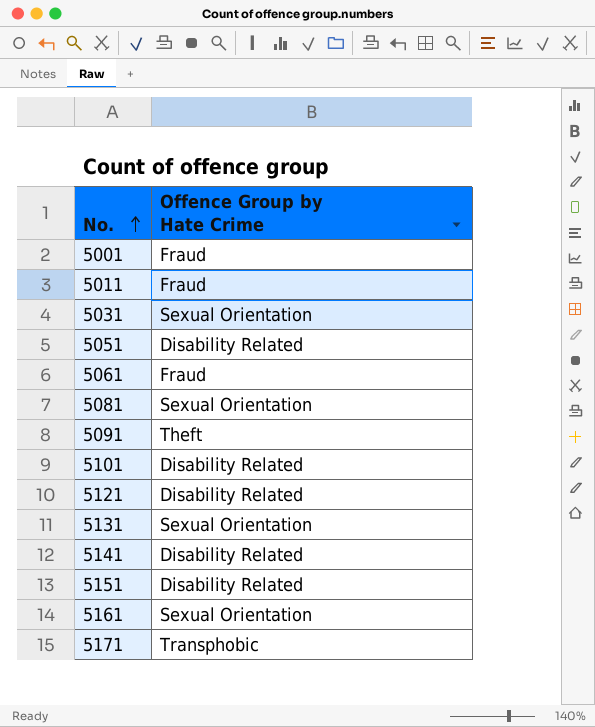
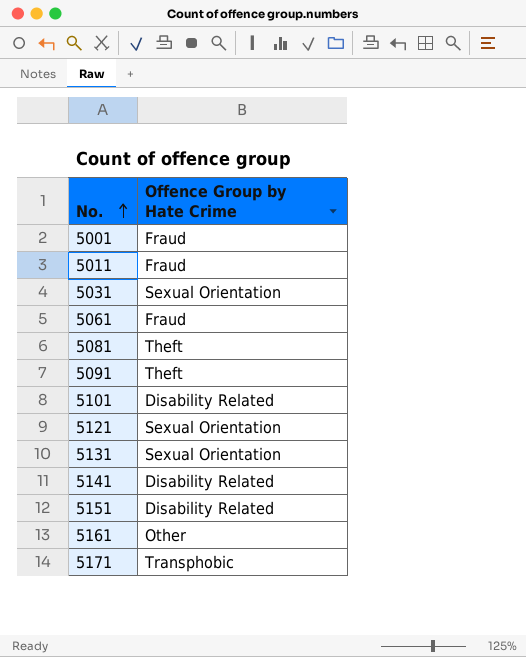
row 5051: Disability Related -> none
5081 | Offence Group by Hate Crime: Sexual Orientation -> Theft
5121 | Offence Group by Hate Crime: Disability Related -> Sexual Orientation
5161 | Offence Group by Hate Crime: Sexual Orientation -> Other

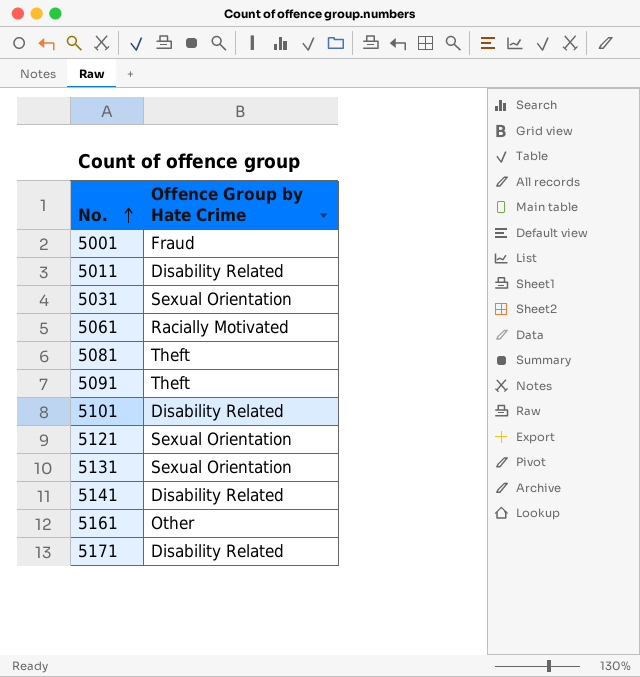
row 5151: Disability Related -> none
5011 | Offence Group by Hate Crime: Fraud -> Disability Related
5061 | Offence Group by Hate Crime: Fraud -> Racially Motivated
5171 | Offence Group by Hate Crime: Transphobic -> Disability Related

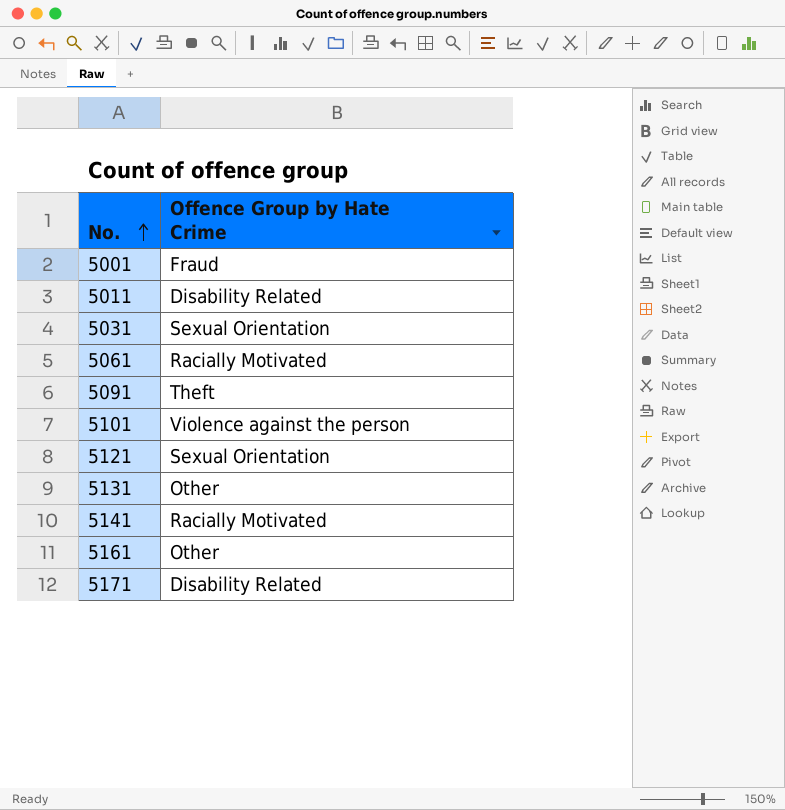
row 5081: Theft -> none
5101 | Offence Group by Hate Crime: Disability Related -> Violence against the person
5131 | Offence Group by Hate Crime: Sexual Orientation -> Other
5141 | Offence Group by Hate Crime: Disability Related -> Racially Motivated

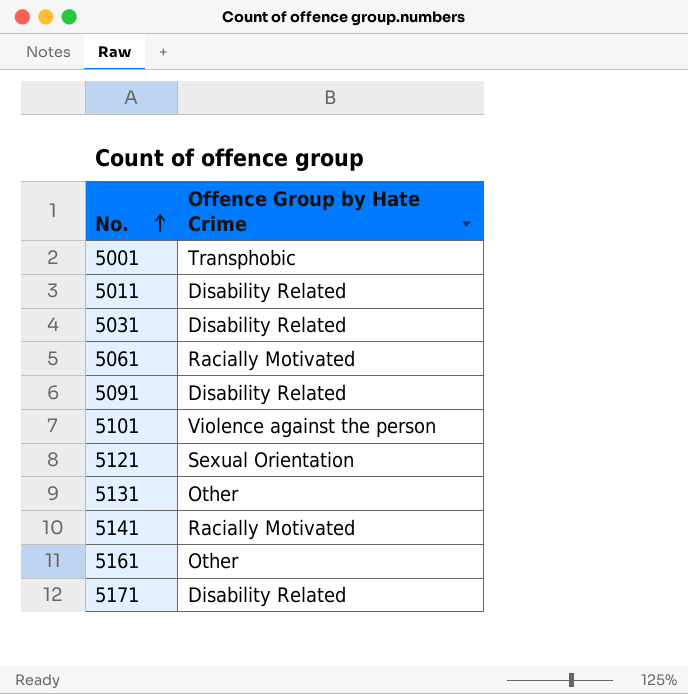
5001 | Offence Group by Hate Crime: Fraud -> Transphobic
5031 | Offence Group by Hate Crime: Sexual Orientation -> Disability Related
5091 | Offence Group by Hate Crime: Theft -> Disability Related

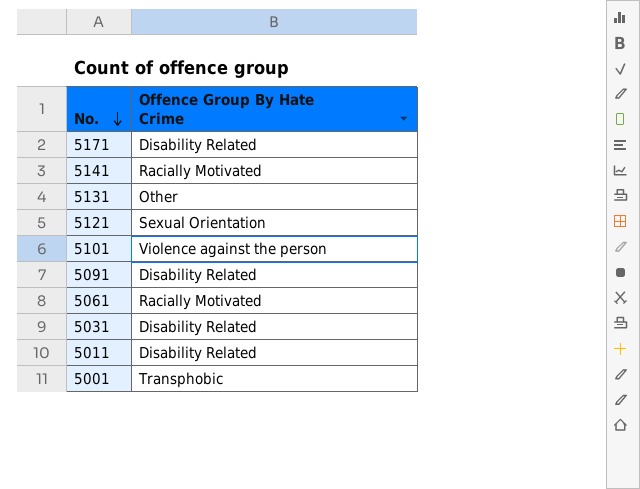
row order: No. ascending -> No. descending
column name: Offence Group by Hate Crime -> Offence Group By Hate Crime
row 5161: Other -> none

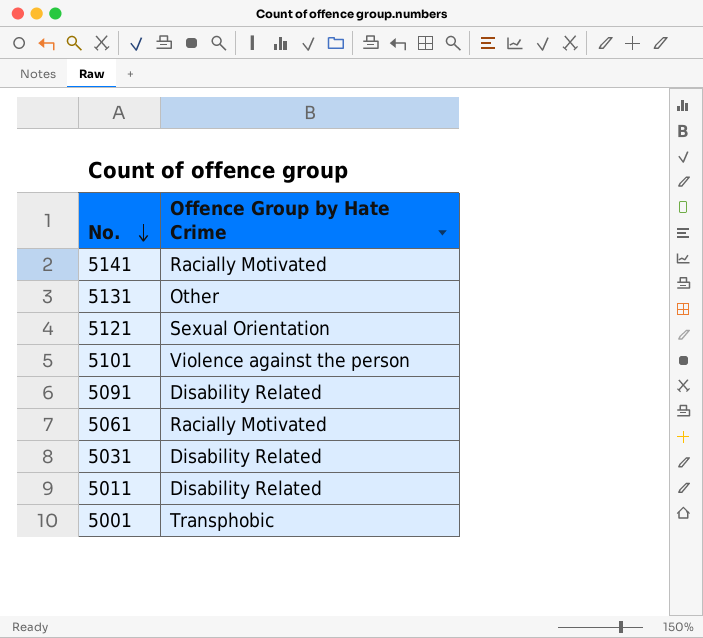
column name: Offence Group By Hate Crime -> Offence Group by Hate Crime
row 5171: Disability Related -> none

